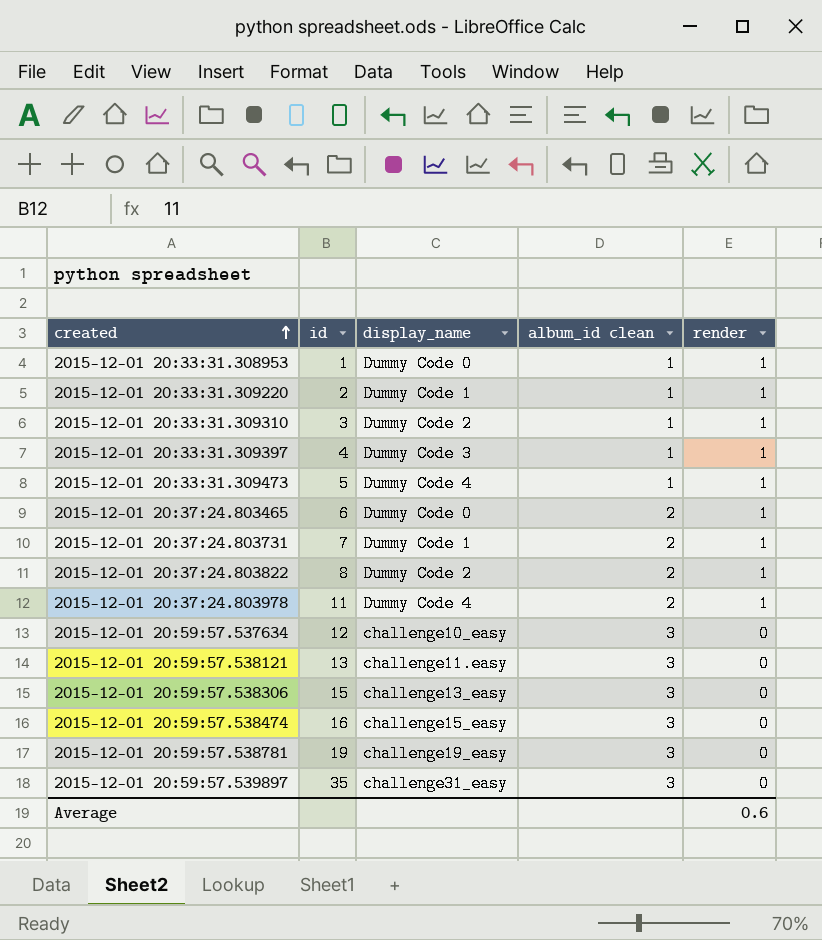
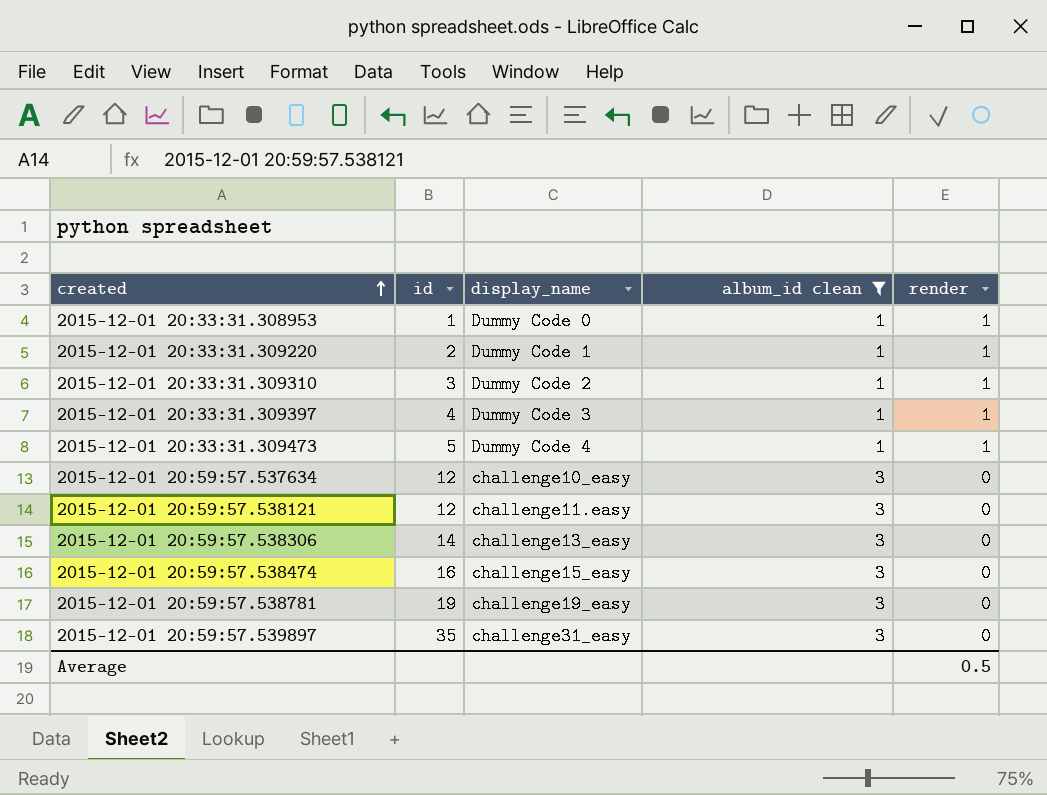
filter: none -> album_id clean != 2
2015-12-01 20:59:57.538121 | id: 13 -> 12
2015-12-01 20:59:57.538306 | id: 15 -> 14
Average | render: 0.6 -> 0.5

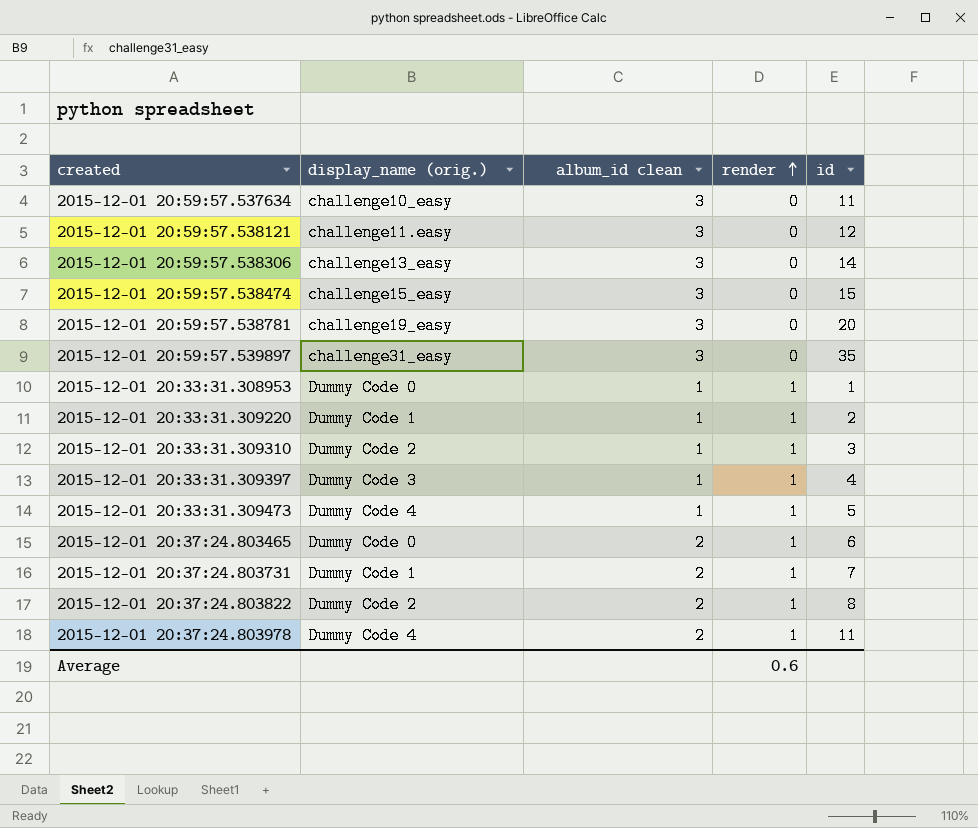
filter: album_id clean != 2 -> none
row order: created ascending -> render ascending
column name: display_name -> display_name (orig.)
column id | position: 2 -> 5
2015-12-01 20:59:57.537634 | id: 12 -> 11
2015-12-01 20:59:57.538474 | id: 16 -> 15
2015-12-01 20:59:57.538781 | id: 19 -> 20
Average | render: 0.5 -> 0.6

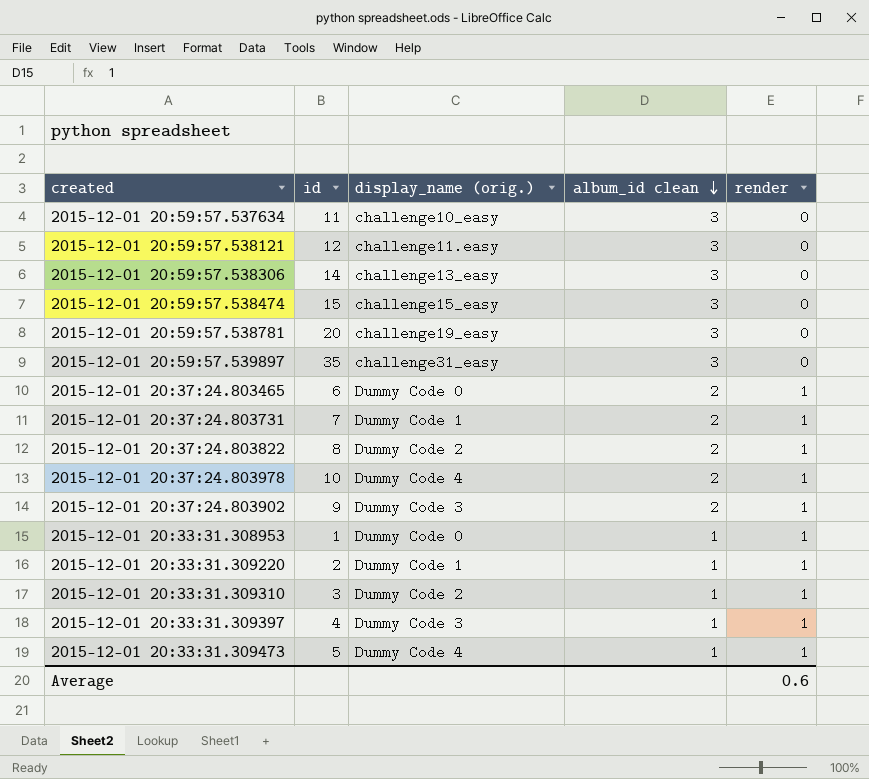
row order: render ascending -> album_id clean descending
column id | position: 5 -> 2
2015-12-01 20:37:24.803978 | id: 11 -> 10
row 2015-12-01 20:37:24.803902: none -> 9 | Dummy Code 3 | 2 | 1

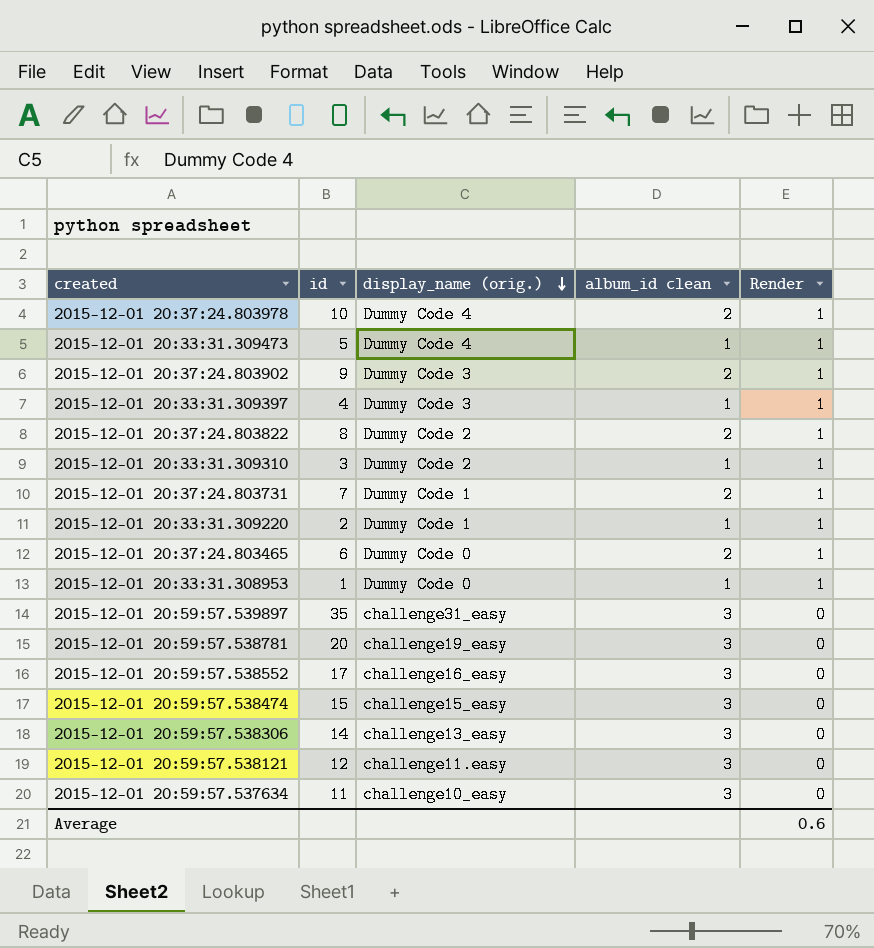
row order: album_id clean descending -> display_name (orig.) descending
column name: render -> Render
row 2015-12-01 20:59:57.538552: none -> 17 | challenge16_easy | 3 | 0

